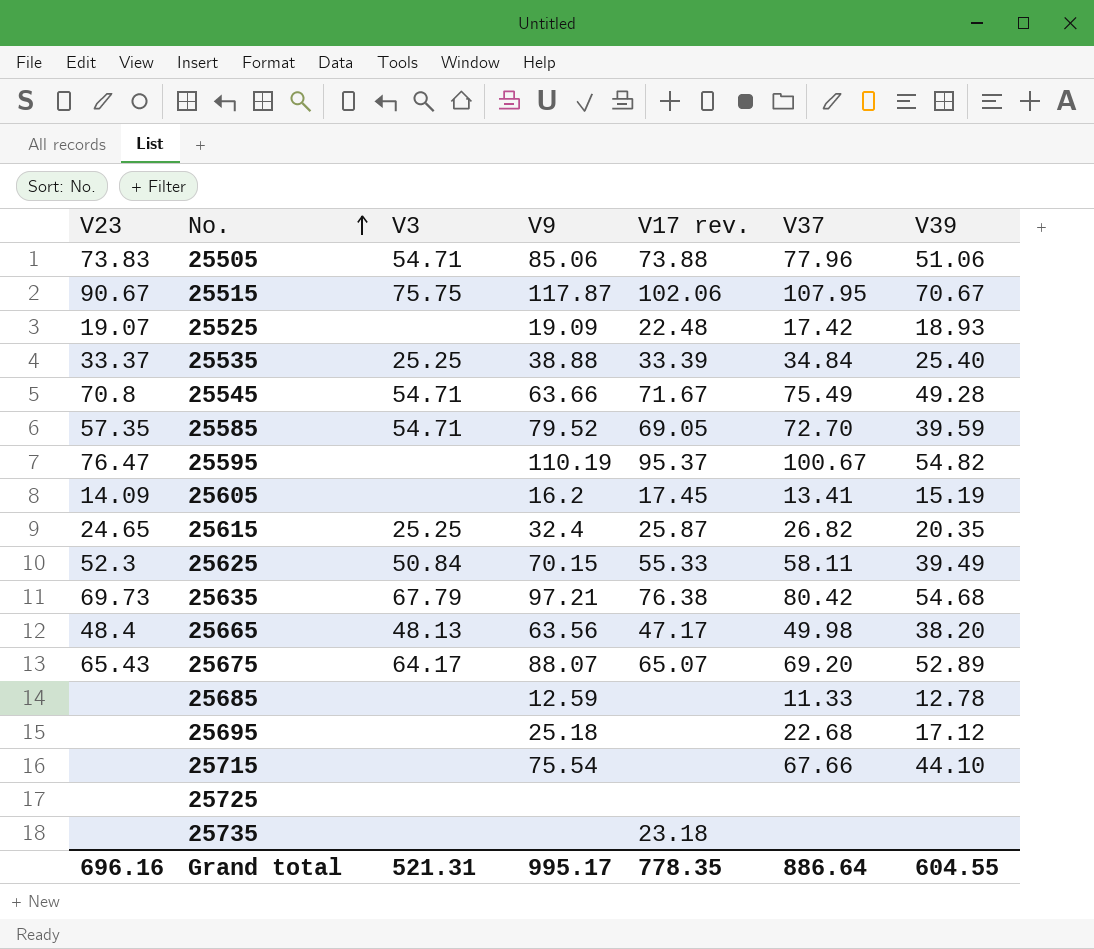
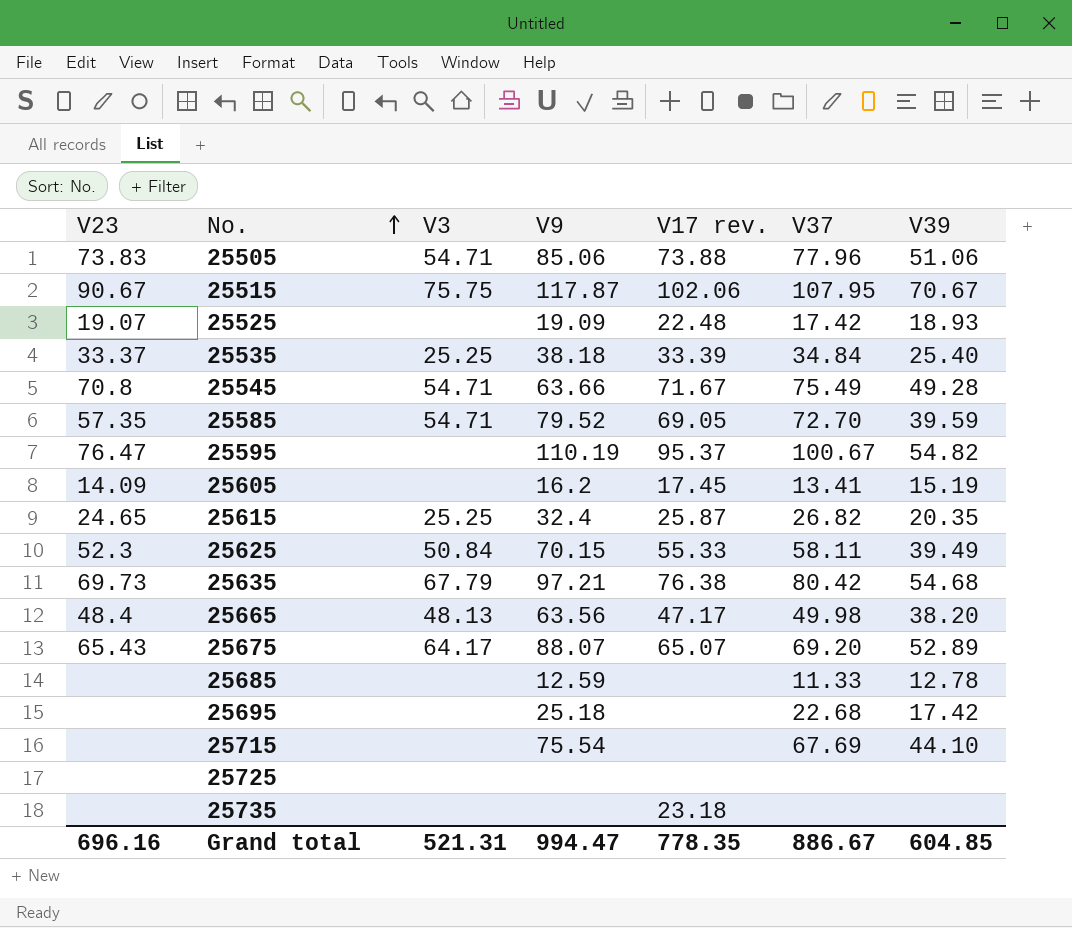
25535 | V9: 38.88 -> 38.18
25695 | V39: 17.12 -> 17.42
25715 | V37: 67.66 -> 67.69
Grand total | V9: 995.17 -> 994.47
Grand total | V37: 886.64 -> 886.67
Grand total | V39: 604.55 -> 604.85

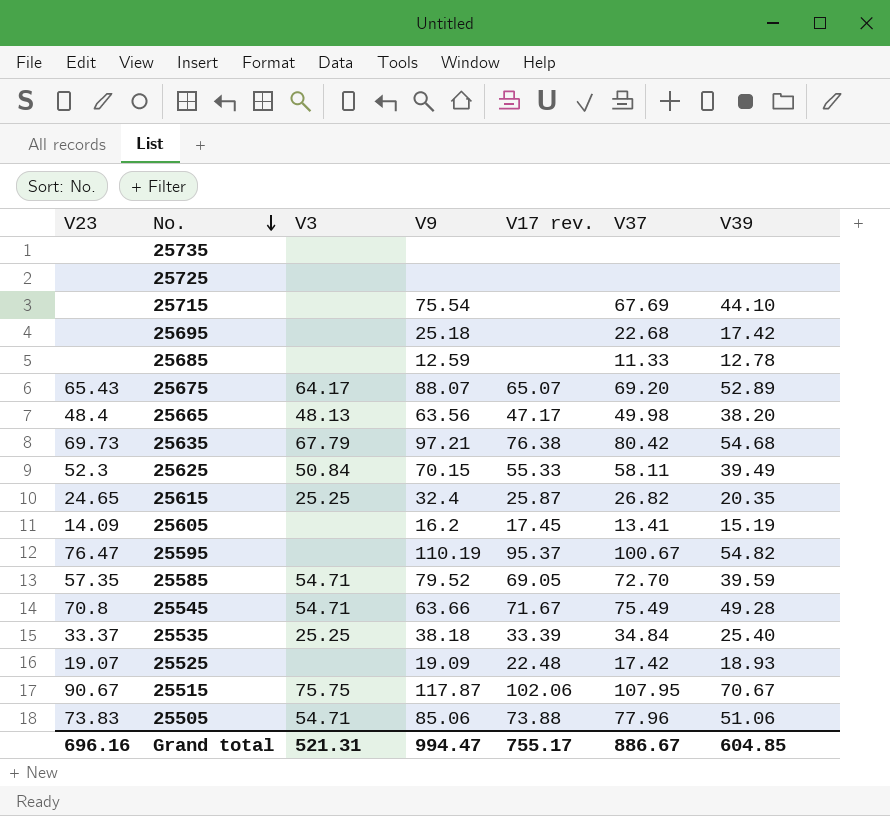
row order: No. ascending -> No. descending
25735 | V17 rev.: 23.18 -> none
Grand total | V17 rev.: 778.35 -> 755.17

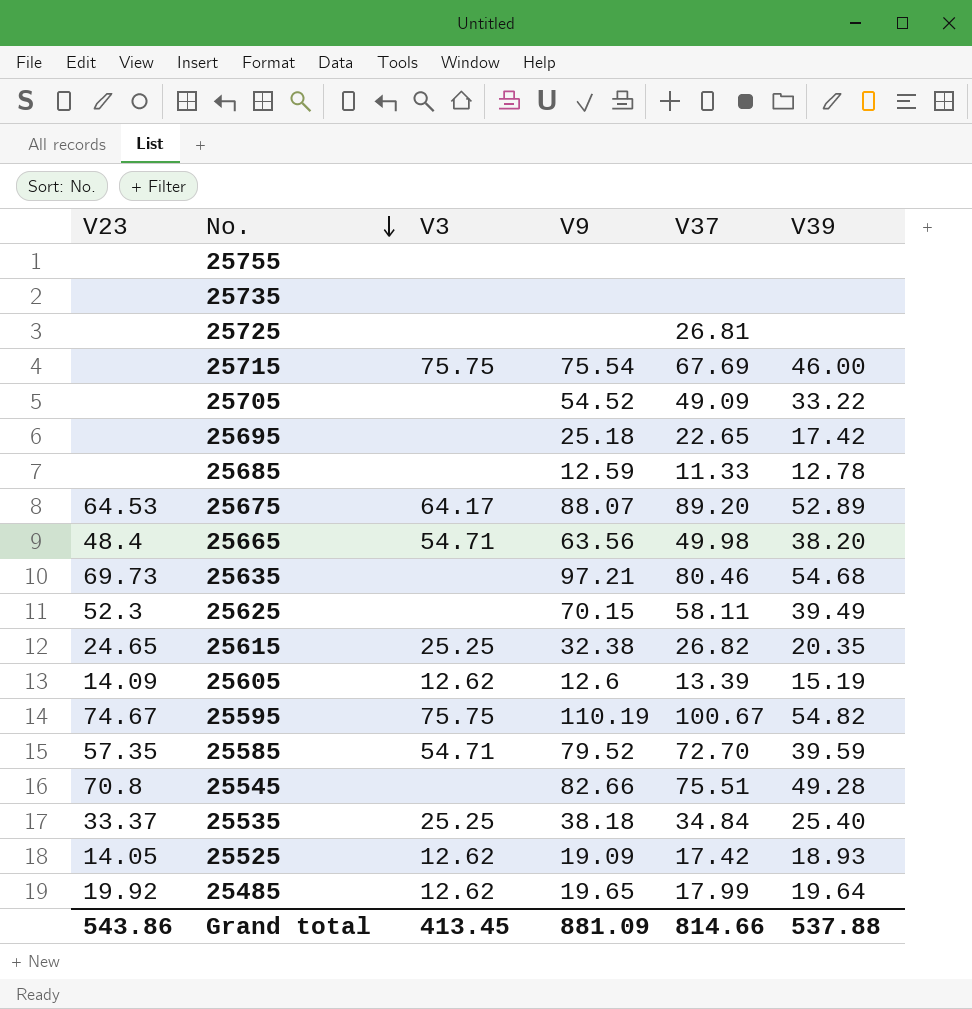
column V17 rev. | position: 5 -> none
row 25515: 90.67 | 75.75 | 117.87 | 102.06 | 107.95 | 70.67 -> none
row 25505: 73.83 | 54.71 | 85.06 | 73.88 | 77.96 | 51.06 -> none
row 25755: none -> none | none | none | none | none
25725 | V37: none -> 26.81
25715 | V3: none -> 75.75
25715 | V39: 44.10 -> 46.00
row 25705: none -> none | none | 54.52 | 49.09 | 33.22
25695 | V37: 22.68 -> 22.65
25675 | V23: 65.43 -> 64.53
25675 | V37: 69.20 -> 89.20
25665 | V3: 48.13 -> 54.71
25635 | V3: 67.79 -> none
25635 | V37: 80.42 -> 80.46
25625 | V3: 50.84 -> none
25615 | V9: 32.4 -> 32.38
25605 | V3: none -> 12.62
25605 | V9: 16.2 -> 12.6
25605 | V37: 13.41 -> 13.39
25595 | V23: 76.47 -> 74.67
25595 | V3: none -> 75.75
25545 | V3: 54.71 -> none
25545 | V9: 63.66 -> 82.66
25545 | V37: 75.49 -> 75.51
25525 | V23: 19.07 -> 14.05
25525 | V3: none -> 12.62
row 25485: none -> 19.92 | 12.62 | 19.65 | 17.99 | 19.64
Grand total | V23: 696.16 -> 543.86
Grand total | V3: 521.31 -> 413.45
Grand total | V9: 994.47 -> 881.09
Grand total | V37: 886.67 -> 814.66
Grand total | V39: 604.85 -> 537.88

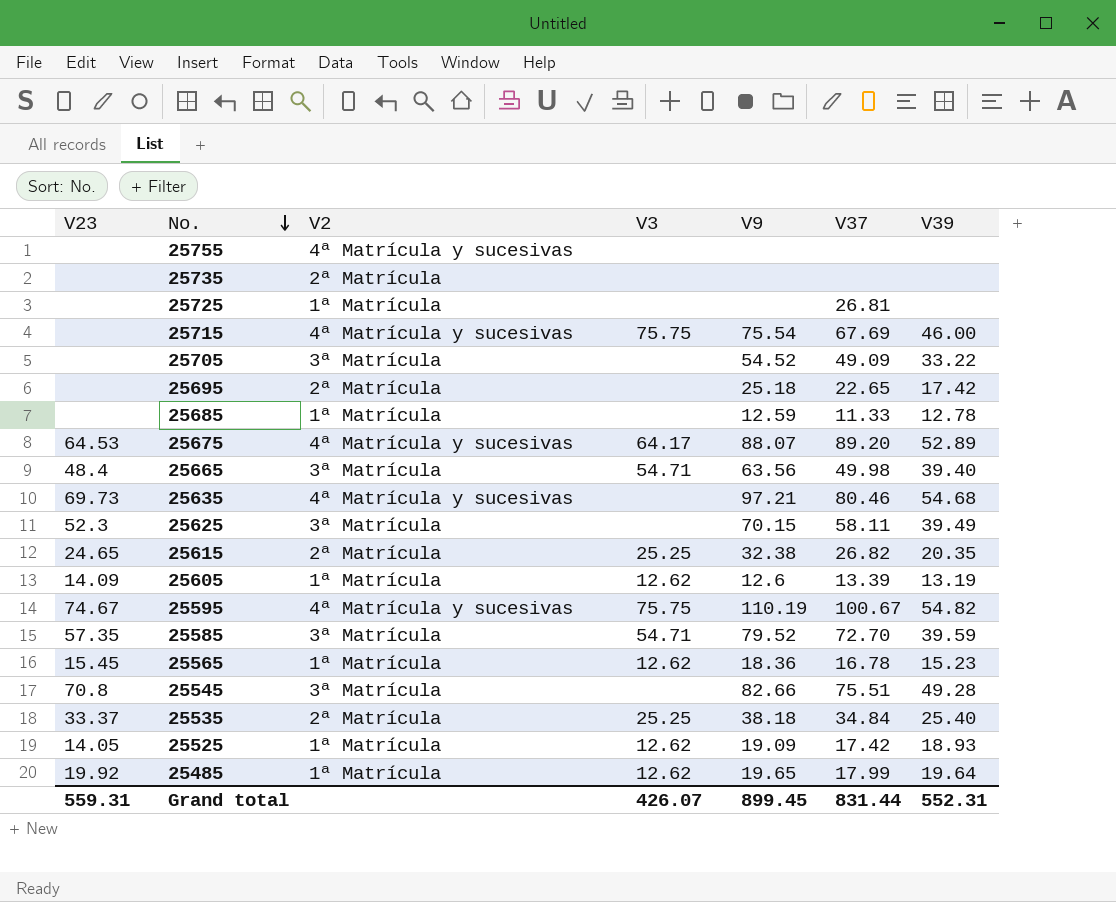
column V2 | position: none -> 3
25665 | V39: 38.20 -> 39.40
25605 | V39: 15.19 -> 13.19
row 25565: none -> 15.45 | 1ª Matrícula | 12.62 | 18.36 | 16.78 | 15.23
Grand total | V23: 543.86 -> 559.31
Grand total | V3: 413.45 -> 426.07
Grand total | V9: 881.09 -> 899.45
Grand total | V37: 814.66 -> 831.44
Grand total | V39: 537.88 -> 552.31

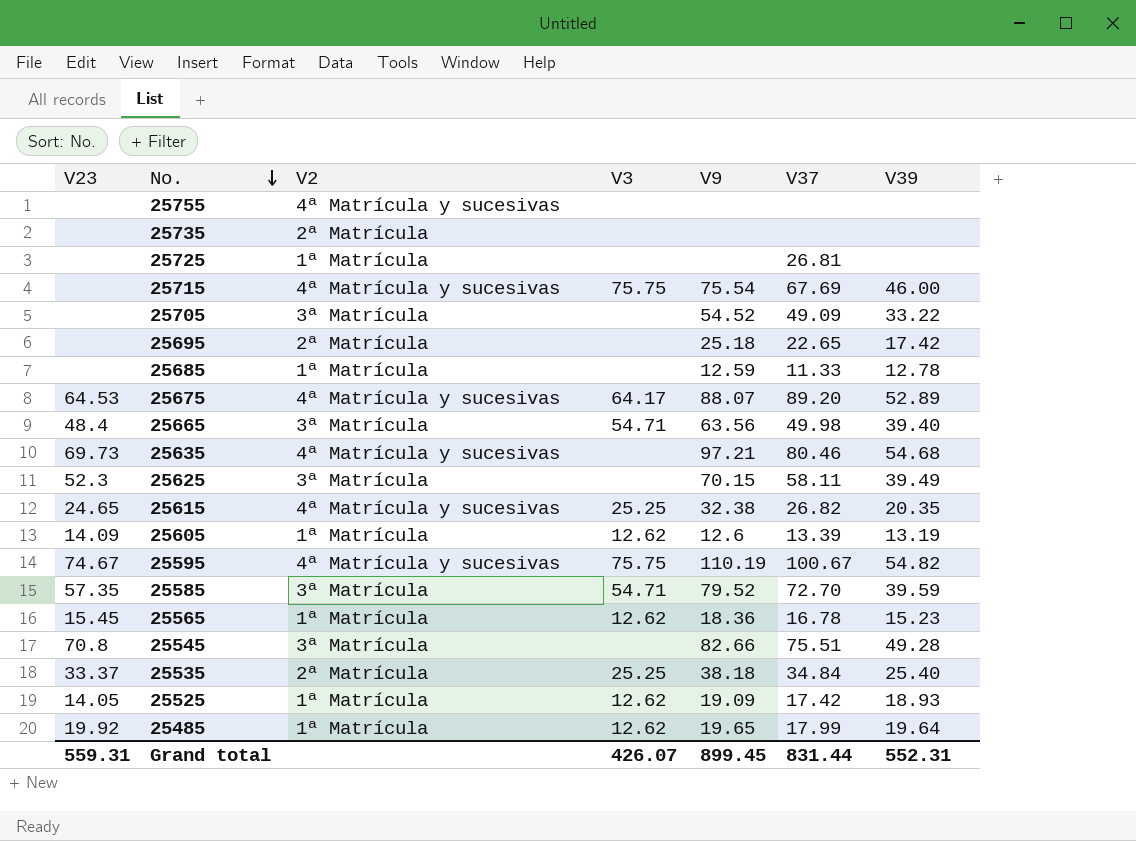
25615 | V2: 2ª Matrícula -> 4ª Matrícula y sucesivas

